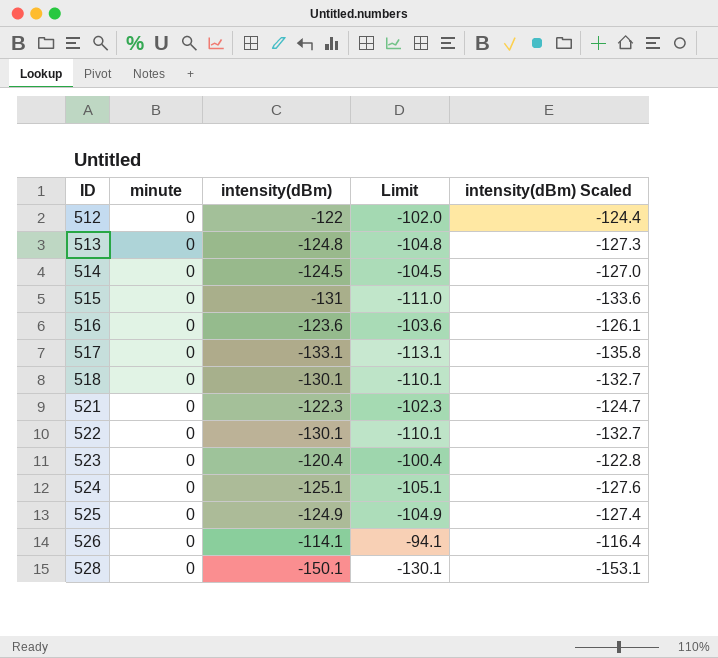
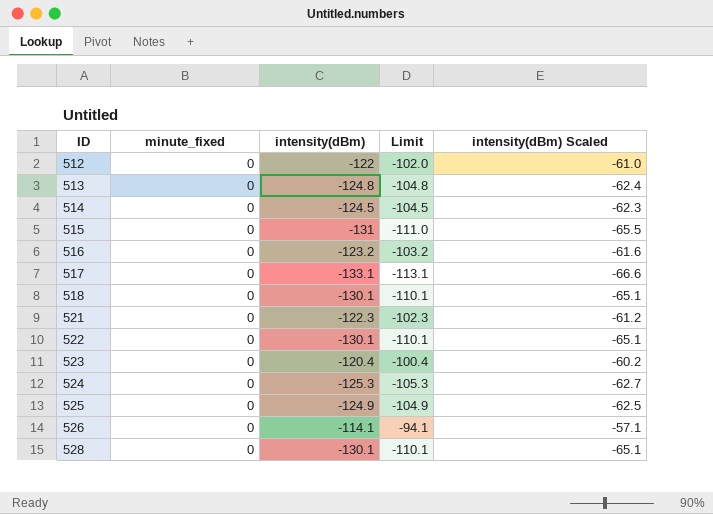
column name: minute -> minute_fixed
column intensity(dBm) Scaled | formula: [intensity(dBm)] * 1.02 -> [intensity(dBm)] * 0.5
516 | intensity(dBm): -123.6 -> -123.2
516 | Limit: -103.6 -> -103.2
524 | intensity(dBm): -125.1 -> -125.3
524 | Limit: -105.1 -> -105.3
528 | intensity(dBm): -150.1 -> -130.1
528 | Limit: -130.1 -> -110.1

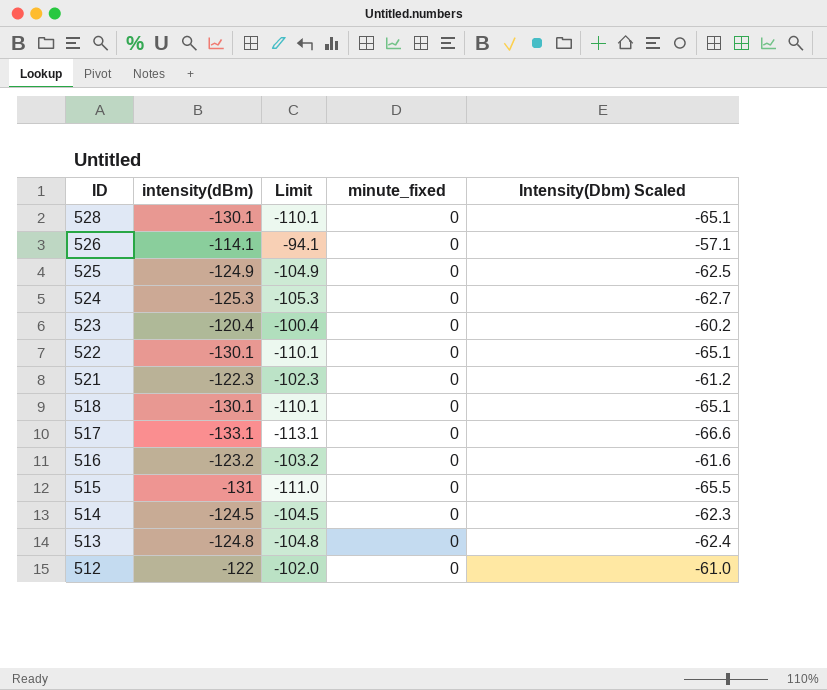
row order: ID ascending -> ID descending
column minute_fixed | position: 2 -> 4
column name: intensity(dBm) Scaled -> Intensity(Dbm) Scaled

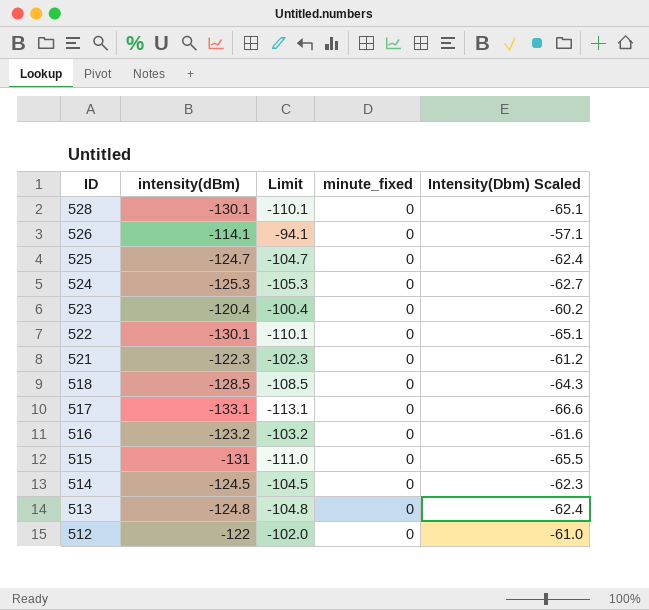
525 | intensity(dBm): -124.9 -> -124.7
525 | Limit: -104.9 -> -104.7
525 | Intensity(Dbm) Scaled: -62.5 -> -62.4
518 | intensity(dBm): -130.1 -> -128.5
518 | Limit: -110.1 -> -108.5
518 | Intensity(Dbm) Scaled: -65.1 -> -64.3

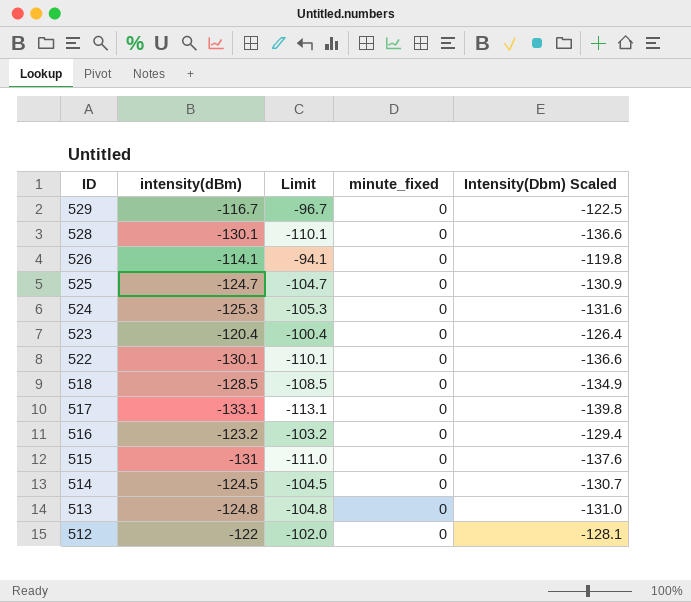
column Intensity(Dbm) Scaled | formula: [intensity(dBm)] * 0.5 -> [intensity(dBm)] * 1.05
row 521: -122.3 | -102.3 | 0 | -61.2 -> none
row 529: none -> -116.7 | -96.7 | 0 | -122.5

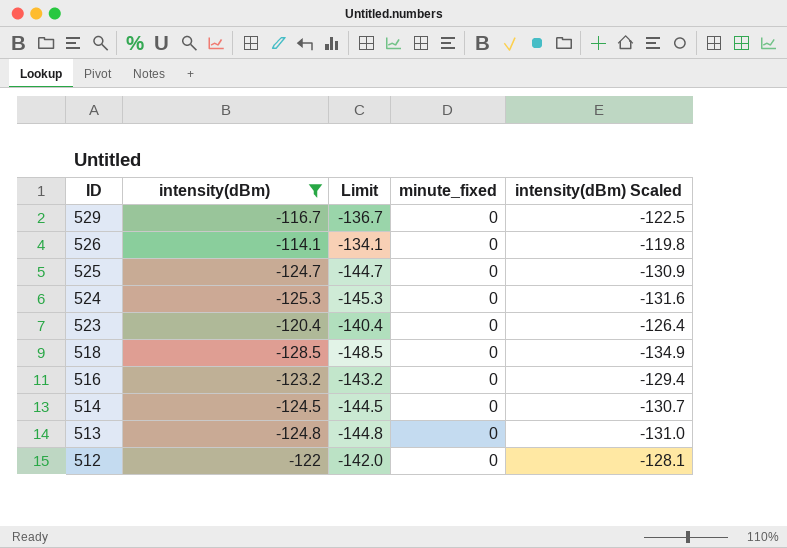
filter: none -> intensity(dBm) >= -128.5
column Limit | formula: [intensity(dBm)] + 20 -> [intensity(dBm)] - 20
column name: Intensity(Dbm) Scaled -> intensity(dBm) Scaled

